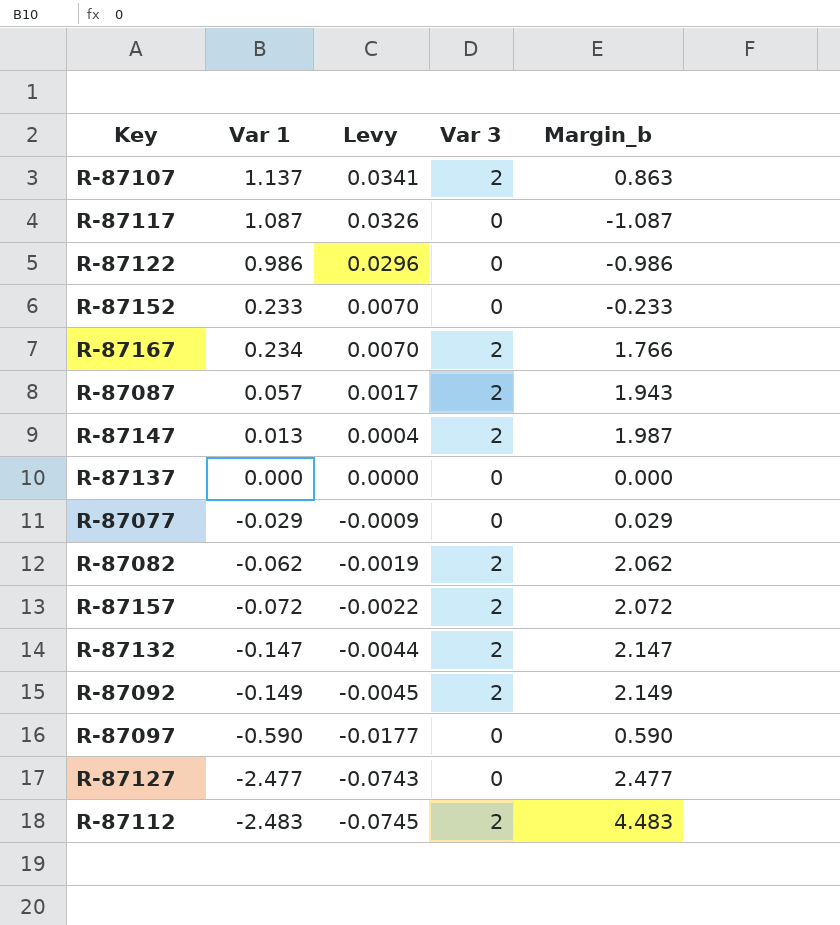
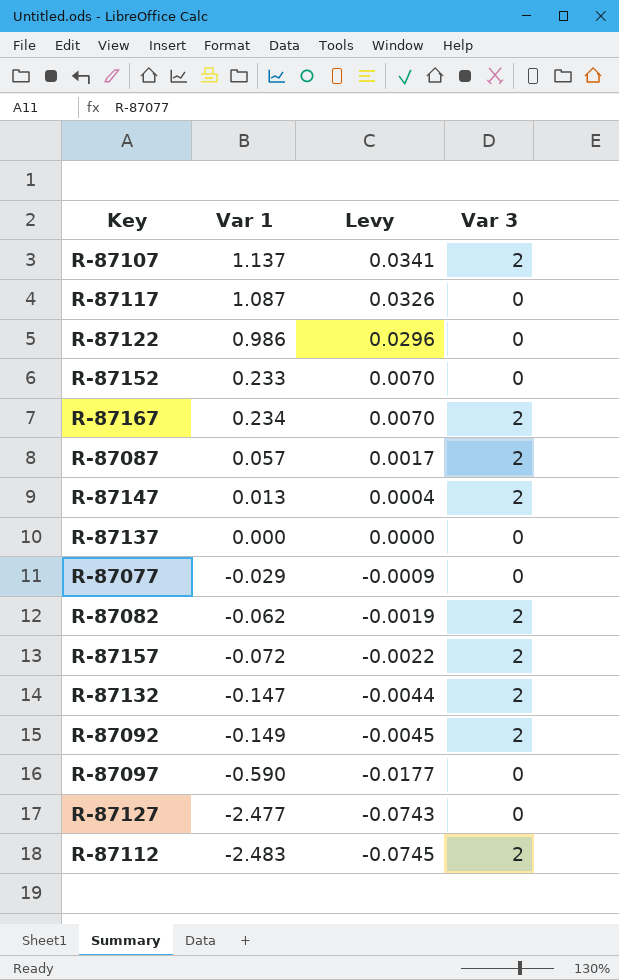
column Margin_b | formula: [Var 3] - [Var 1] -> none

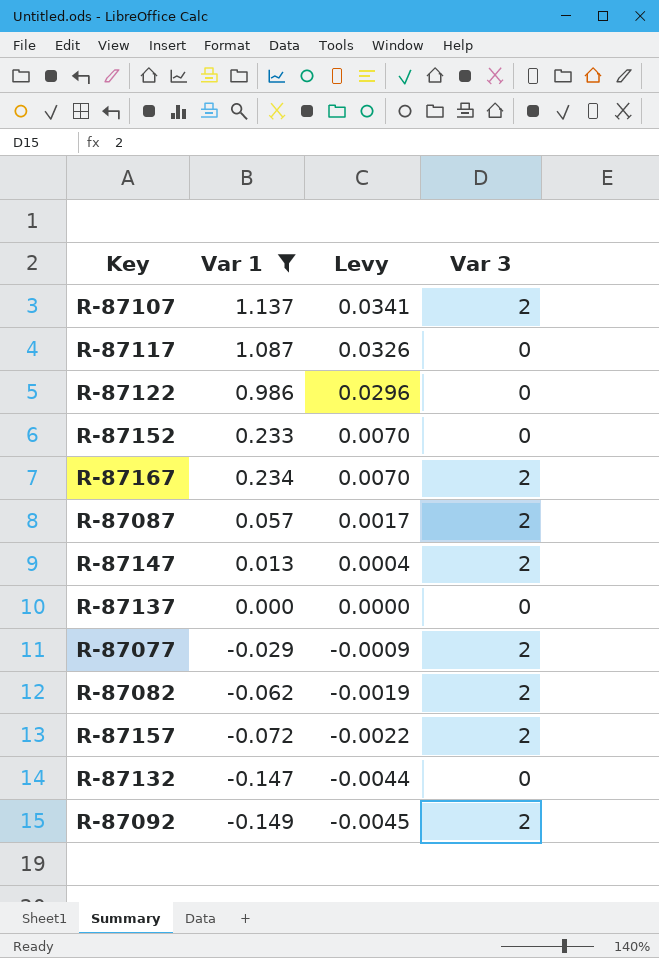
filter: none -> Var 1 >= -0.149
R-87077 | Var 3: 0 -> 2
R-87132 | Var 3: 2 -> 0

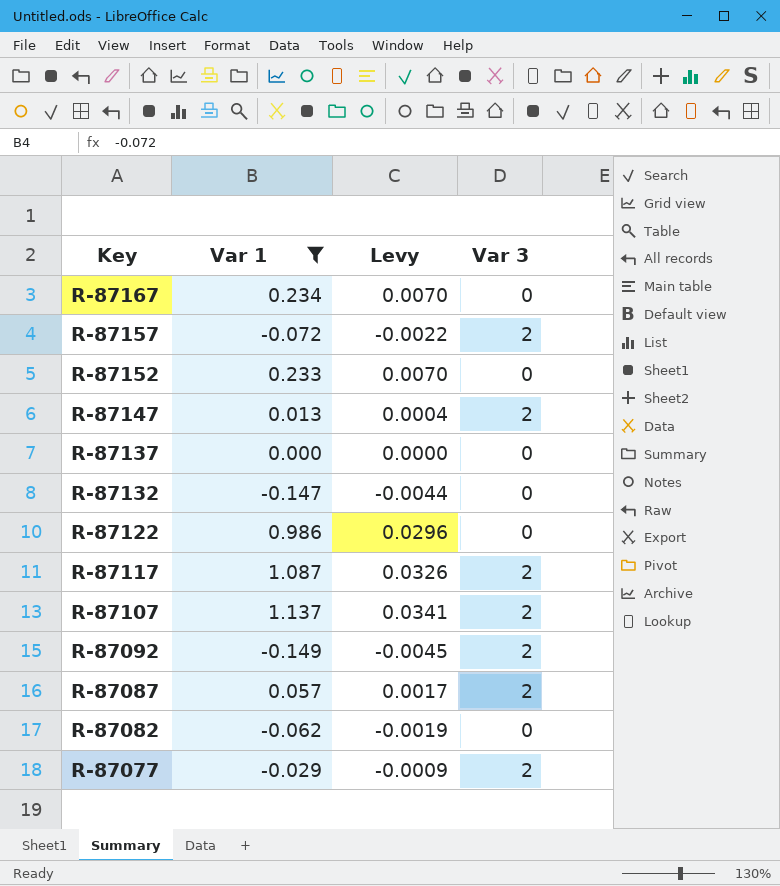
row order: Levy descending -> Key descending
R-87167 | Var 3: 2 -> 0
R-87117 | Var 3: 0 -> 2
R-87082 | Var 3: 2 -> 0

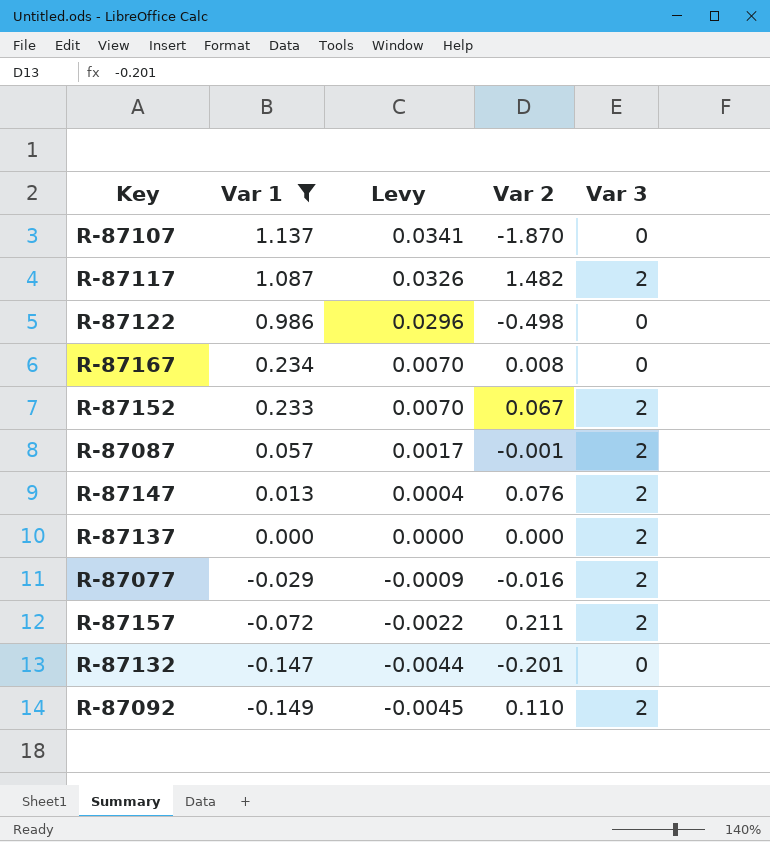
row order: Key descending -> Var 1 descending
column Var 2 | position: none -> 4
row R-87082: -0.062 | -0.0019 | 0 -> none
R-87107 | Var 3: 2 -> 0
R-87152 | Var 3: 0 -> 2
R-87137 | Var 3: 0 -> 2

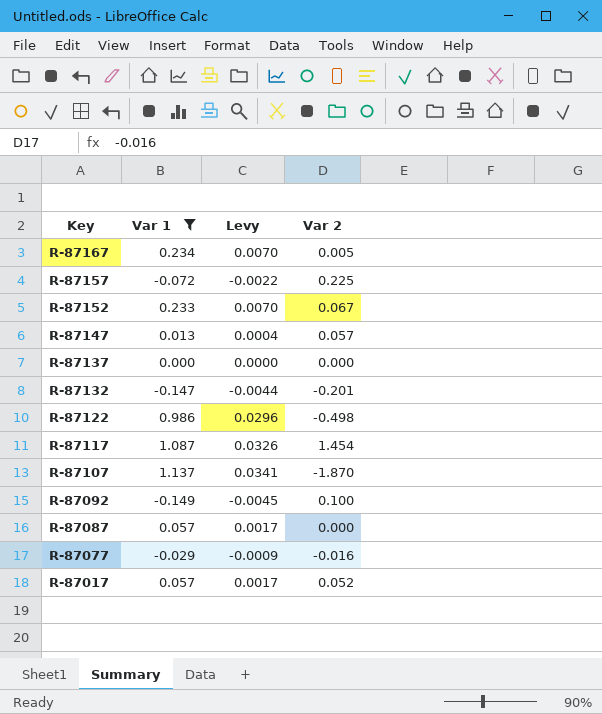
row order: Var 1 descending -> Key descending
column Var 3 | position: 5 -> none
R-87167 | Var 2: 0.008 -> 0.005
R-87157 | Var 2: 0.211 -> 0.225
R-87147 | Var 2: 0.076 -> 0.057
R-87117 | Var 2: 1.482 -> 1.454
R-87092 | Var 2: 0.110 -> 0.100
R-87087 | Var 2: -0.001 -> 0.000
row R-87017: none -> 0.057 | 0.0017 | 0.052

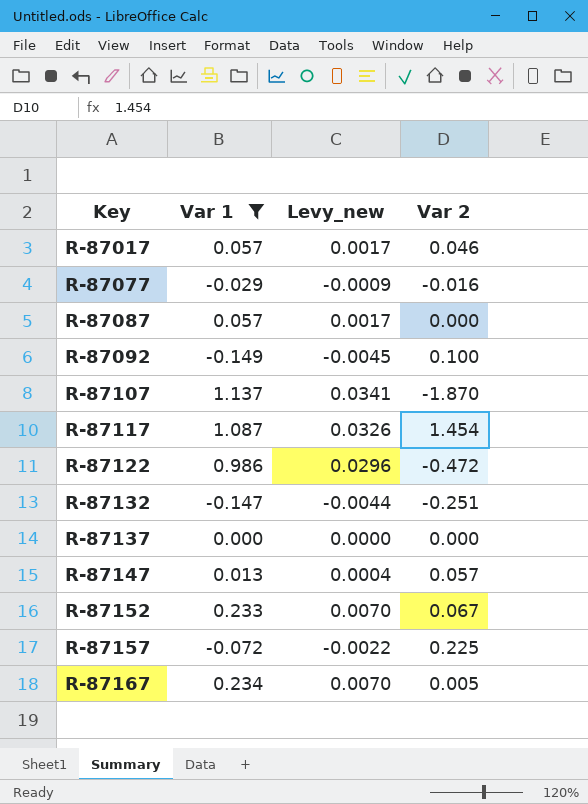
row order: Key descending -> Key ascending
column name: Levy -> Levy_new
R-87017 | Var 2: 0.052 -> 0.046
R-87122 | Var 2: -0.498 -> -0.472
R-87132 | Var 2: -0.201 -> -0.251

